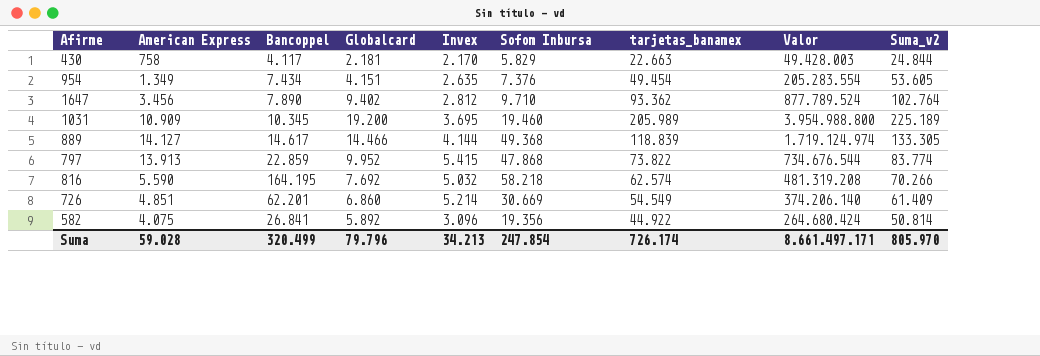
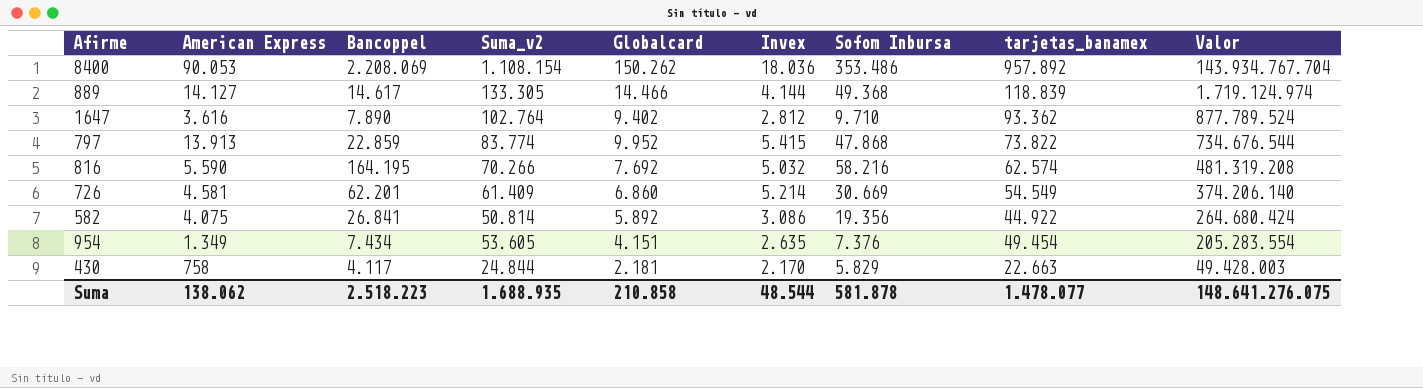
row order: none -> Valor descending
column Suma_v2 | position: 9 -> 4
row 1031: 10.909 | 10.345 | 19.200 | 3.695 | 19.460 | 205.989 | 3.954.988.800 | 225.189 -> none
row 8400: none -> 90.053 | 2.208.069 | 1.108.154 | 150.262 | 18.036 | 353.486 | 957.892 | 143.934.767.704
1647 | American Express: 3.456 -> 3.616
816 | Sofom Inbursa: 58.218 -> 58.216
726 | American Express: 4.851 -> 4.581
582 | Invex: 3.096 -> 3.086
Suma | American Express: 59.028 -> 138.062
Suma | Bancoppel: 320.499 -> 2.518.223
Suma | Suma_v2: 805.970 -> 1.688.935
Suma | Globalcard: 79.796 -> 210.858
Suma | Invex: 34.213 -> 48.544
Suma | Sofom Inbursa: 247.854 -> 581.878
Suma | tarjetas_banamex: 726.174 -> 1.478.077
Suma | Valor: 8.661.497.171 -> 148.641.276.075

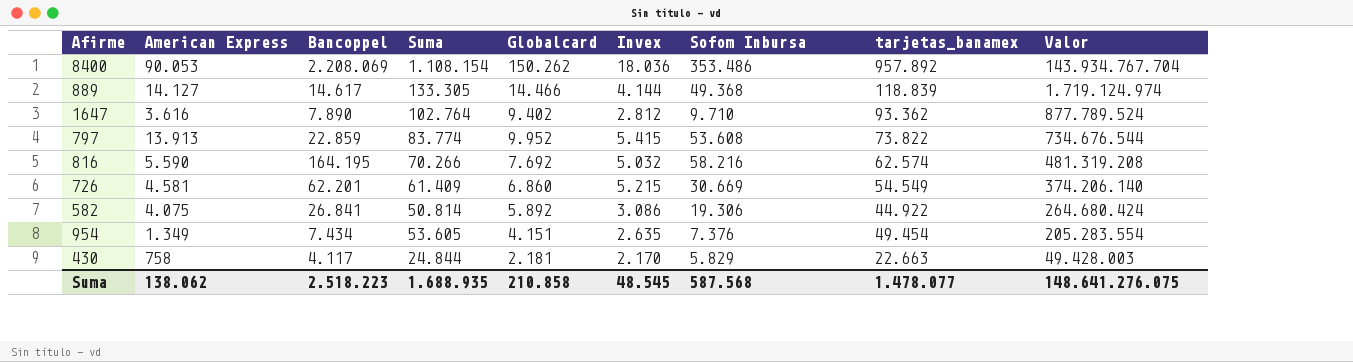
column name: Suma_v2 -> Suma
797 | Sofom Inbursa: 47.868 -> 53.608
726 | Invex: 5.214 -> 5.215
582 | Sofom Inbursa: 19.356 -> 19.306
Suma | Invex: 48.544 -> 48.545
Suma | Sofom Inbursa: 581.878 -> 587.568

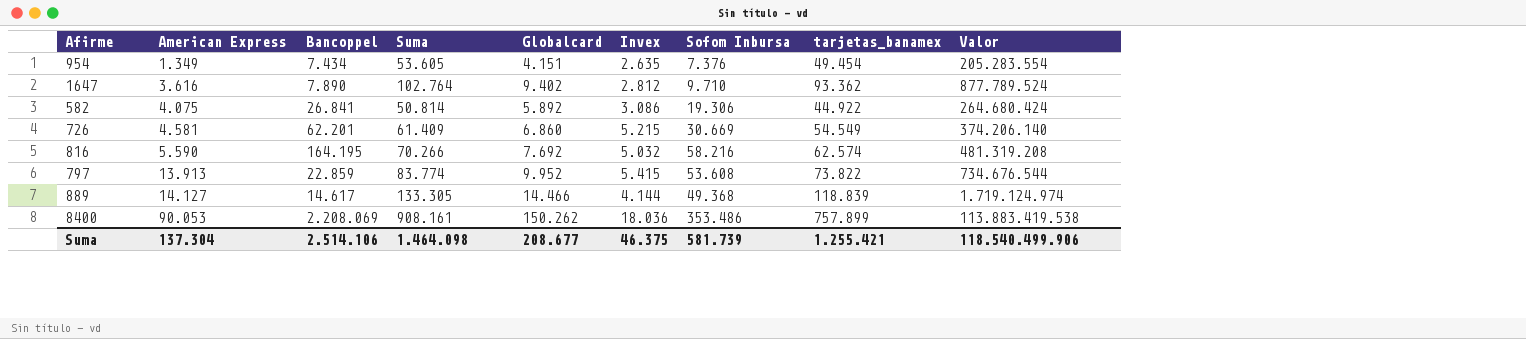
row order: Valor descending -> American Express ascending
row 430: 758 | 4.117 | 24.844 | 2.181 | 2.170 | 5.829 | 22.663 | 49.428.003 -> none
8400 | Suma: 1.108.154 -> 908.161
8400 | tarjetas_banamex: 957.892 -> 757.899
8400 | Valor: 143.934.767.704 -> 113.883.419.538
Suma | American Express: 138.062 -> 137.304
Suma | Bancoppel: 2.518.223 -> 2.514.106
Suma | Suma: 1.688.935 -> 1.464.098
Suma | Globalcard: 210.858 -> 208.677
Suma | Invex: 48.545 -> 46.375
Suma | Sofom Inbursa: 587.568 -> 581.739
Suma | tarjetas_banamex: 1.478.077 -> 1.255.421
Suma | Valor: 148.641.276.075 -> 118.540.499.906

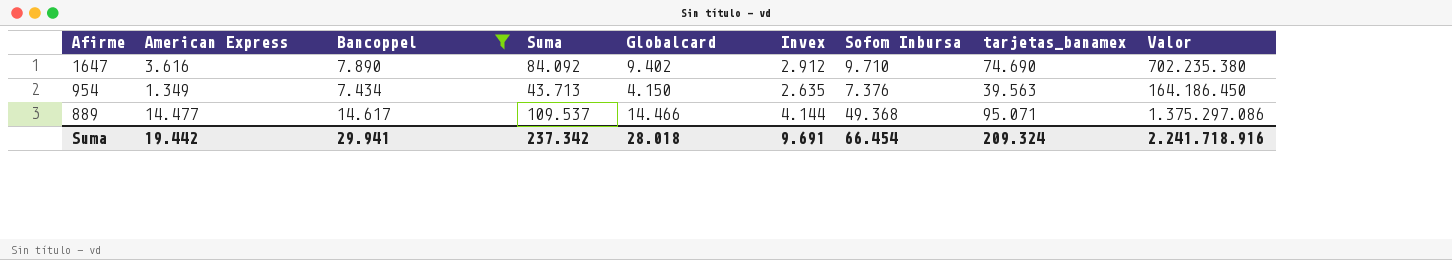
filter: none -> Bancoppel <= 14.617
row order: American Express ascending -> Afirme descending
1647 | Suma: 102.764 -> 84.092
1647 | Invex: 2.812 -> 2.912
1647 | tarjetas_banamex: 93.362 -> 74.690
1647 | Valor: 877.789.524 -> 702.235.380
954 | Suma: 53.605 -> 43.713
954 | Globalcard: 4.151 -> 4.150
954 | tarjetas_banamex: 49.454 -> 39.563
954 | Valor: 205.283.554 -> 164.186.450
889 | American Express: 14.127 -> 14.477
889 | Suma: 133.305 -> 109.537
889 | tarjetas_banamex: 118.839 -> 95.071
889 | Valor: 1.719.124.974 -> 1.375.297.086
Suma | American Express: 137.304 -> 19.442
Suma | Bancoppel: 2.514.106 -> 29.941
Suma | Suma: 1.464.098 -> 237.342
Suma | Globalcard: 208.677 -> 28.018
Suma | Invex: 46.375 -> 9.691
Suma | Sofom Inbursa: 581.739 -> 66.454
Suma | tarjetas_banamex: 1.255.421 -> 209.324
Suma | Valor: 118.540.499.906 -> 2.241.718.916

